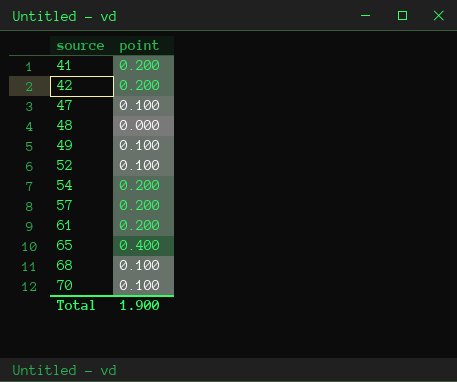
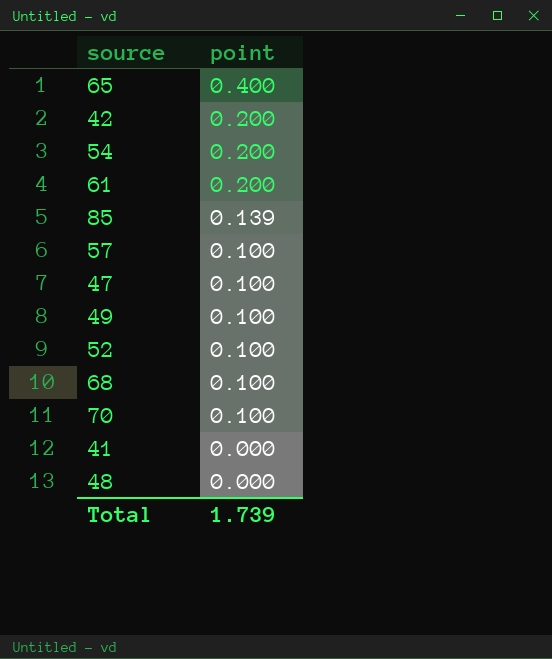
row order: source ascending -> point descending
row 85: none -> 0.139
57 | point: 0.200 -> 0.100
41 | point: 0.200 -> 0.000
Total | point: 1.900 -> 1.739

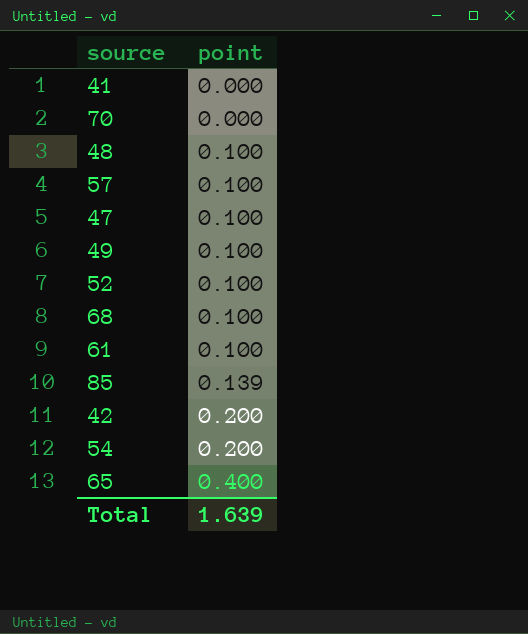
row order: point descending -> point ascending
70 | point: 0.100 -> 0.000
48 | point: 0.000 -> 0.100
61 | point: 0.200 -> 0.100
Total | point: 1.739 -> 1.639

